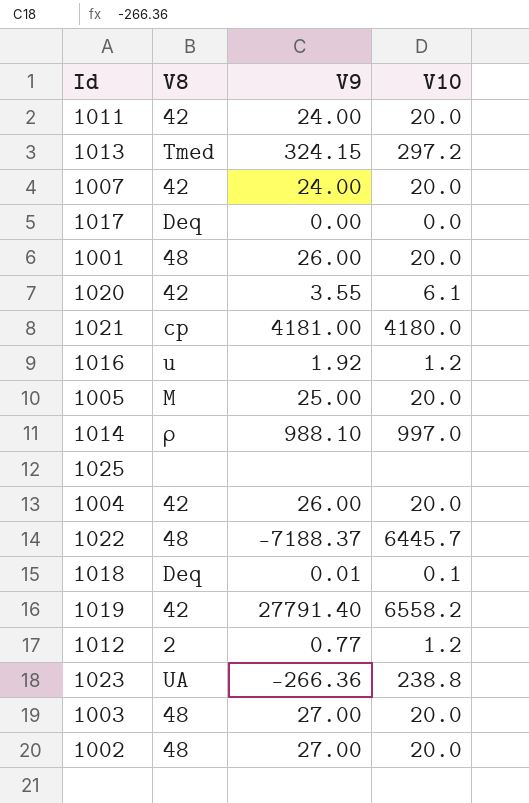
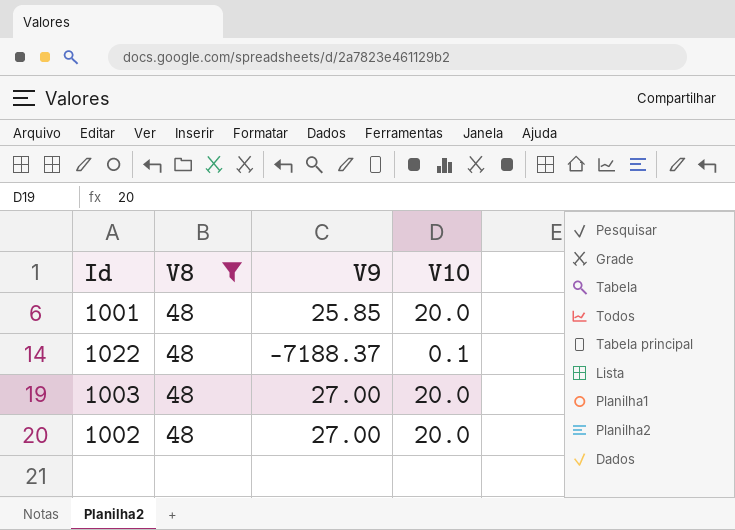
filter: none -> V8 = 48
1001 | V9: 26.00 -> 25.85
1022 | V10: 6445.7 -> 0.1

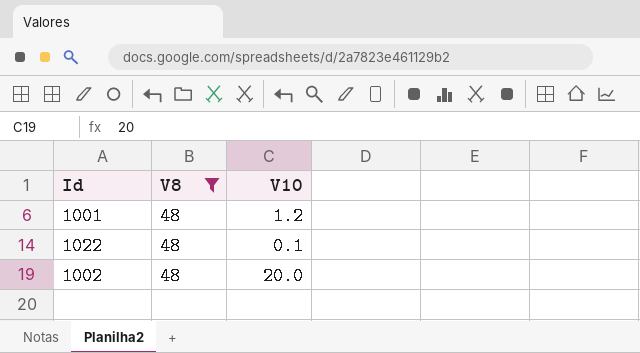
column V9 | position: 3 -> none
row 1003: 48 | 27.00 | 20.0 -> none
1001 | V10: 20.0 -> 1.2

